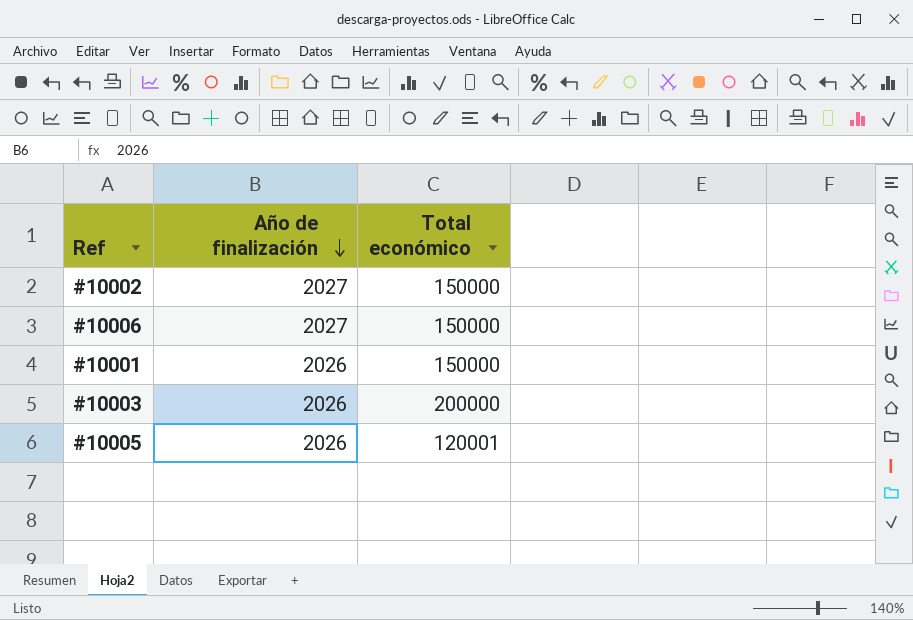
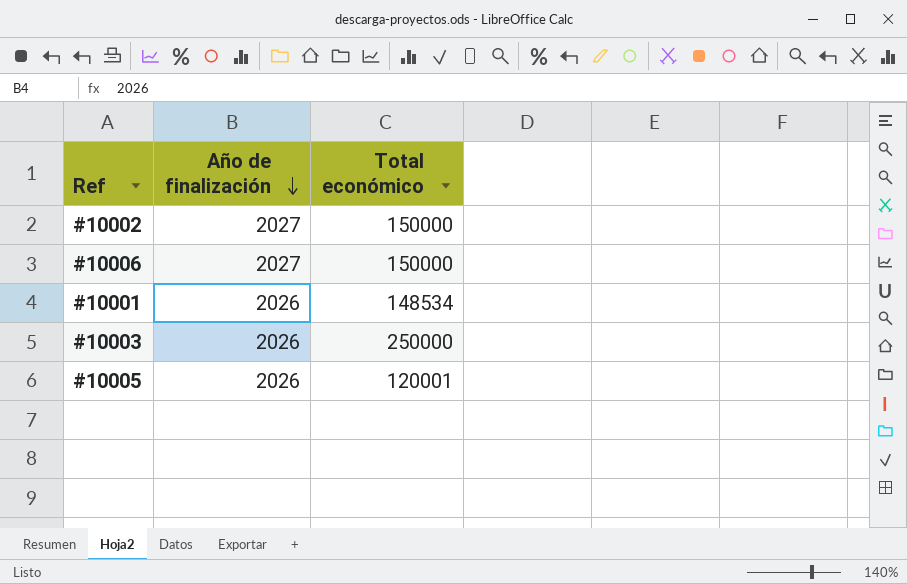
#10001 | Total económico: 150000 -> 148534
#10003 | Total económico: 200000 -> 250000

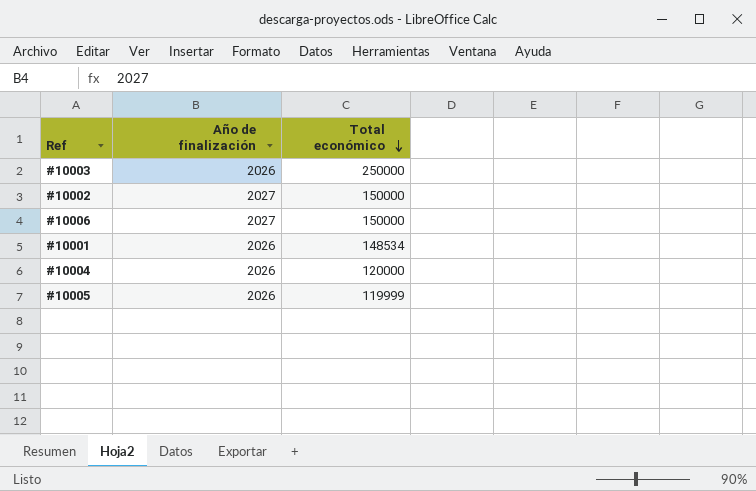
row order: Año de finalización descending -> Total económico descending
row #10004: none -> 2026 | 120000
#10005 | Total económico: 120001 -> 119999

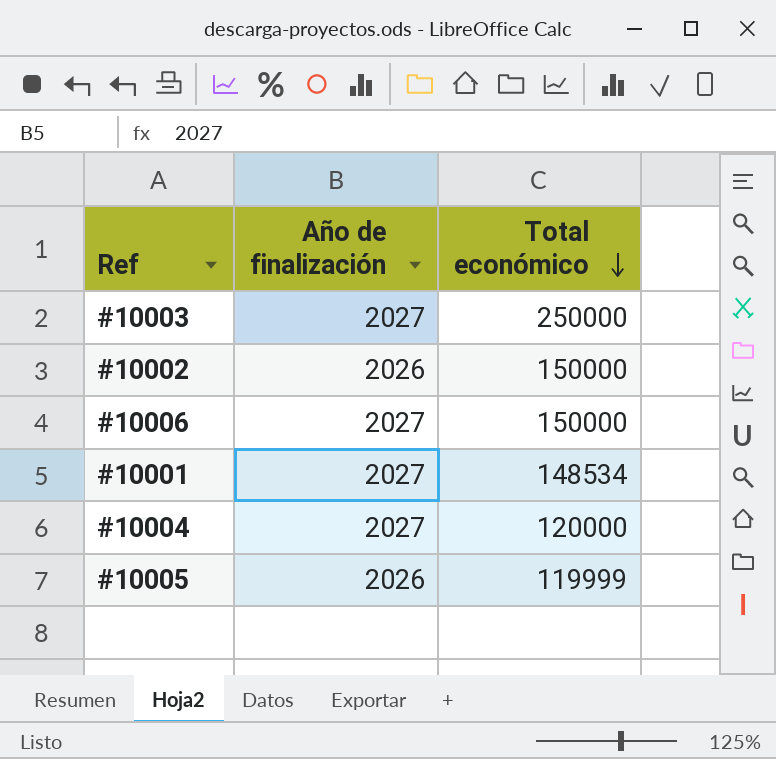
#10003 | Año de finalización: 2026 -> 2027
#10002 | Año de finalización: 2027 -> 2026
#10001 | Año de finalización: 2026 -> 2027
#10004 | Año de finalización: 2026 -> 2027

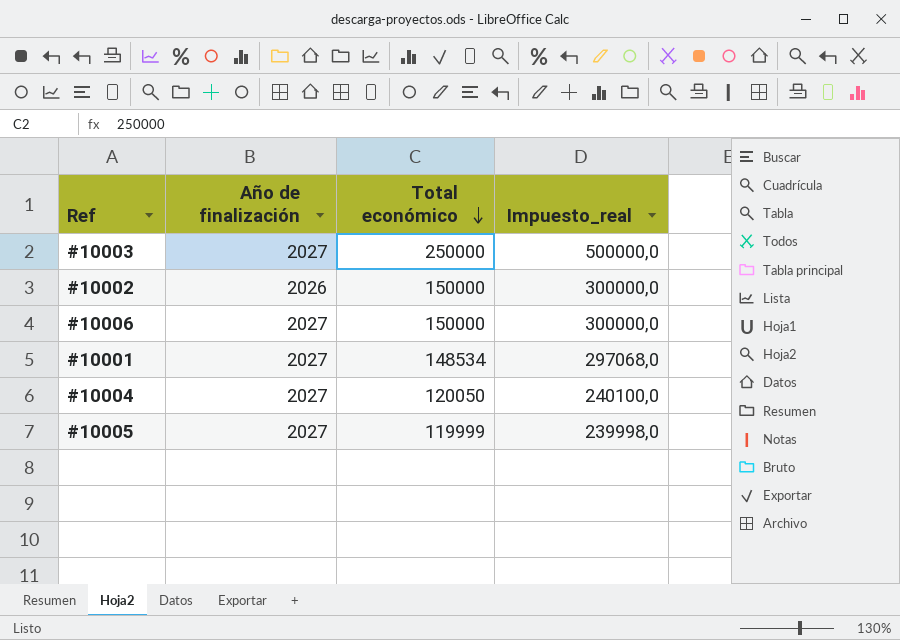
column Impuesto_real | formula: none -> [Total económico] * 2
#10004 | Total económico: 120000 -> 120050
#10005 | Año de finalización: 2026 -> 2027

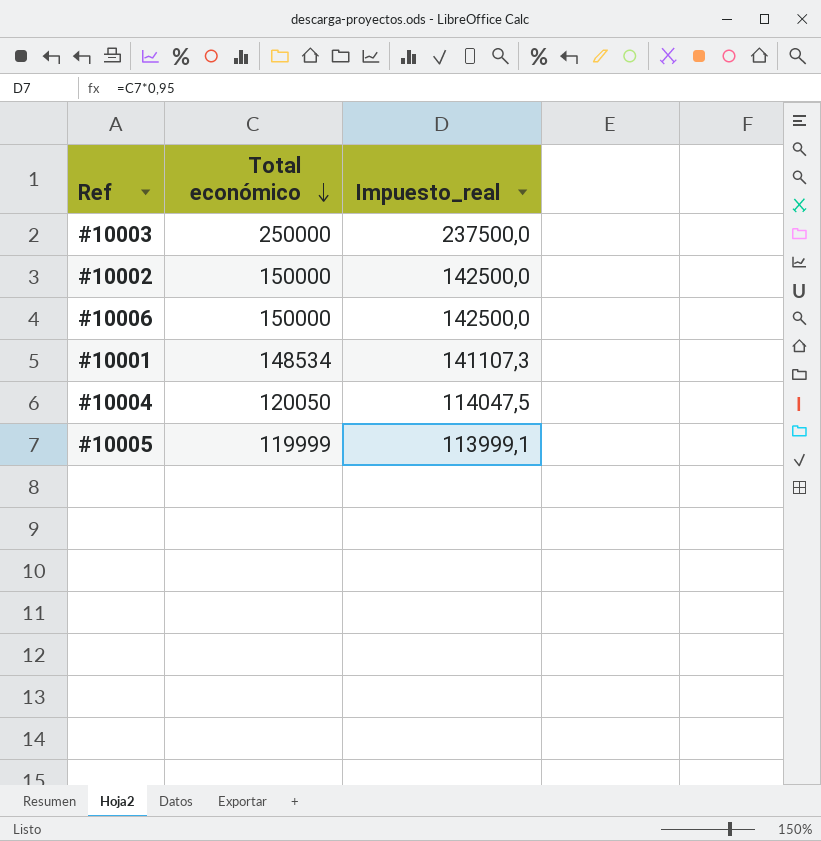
column Año de finalización | position: 2 -> none
column Impuesto_real | formula: [Total económico] * 2 -> [Total económico] * 0,95

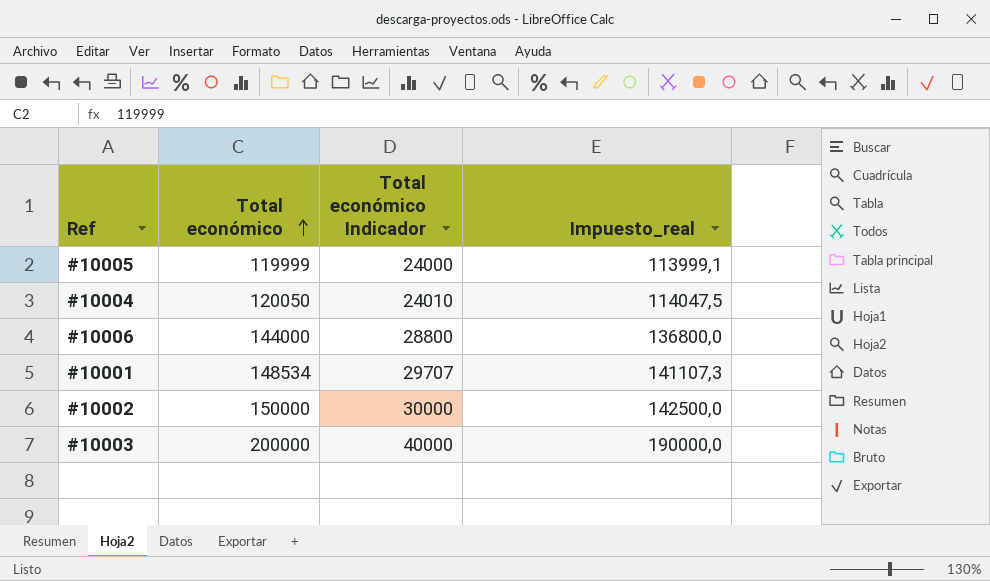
row order: Total económico descending -> Total económico ascending
column Total económico Indicador | formula: none -> [Total económico] * 0,2
#10006 | Total económico: 150000 -> 144000
#10006 | Impuesto_real: 142500,0 -> 136800,0
#10003 | Total económico: 250000 -> 200000
#10003 | Impuesto_real: 237500,0 -> 190000,0

